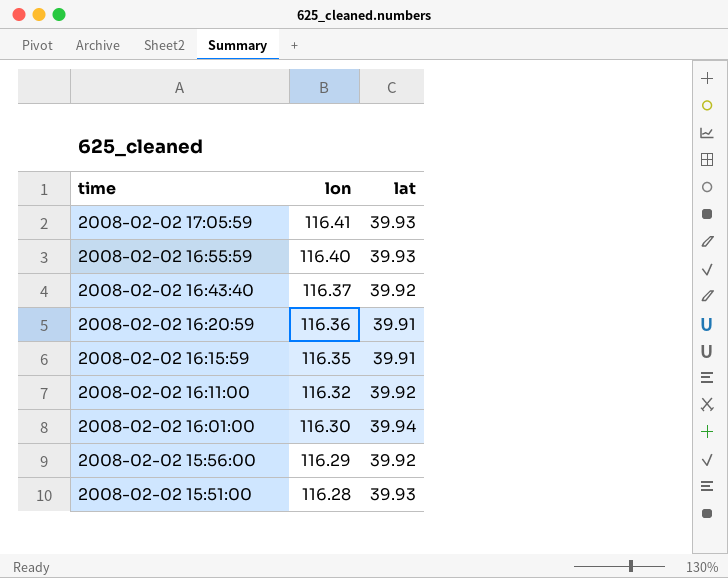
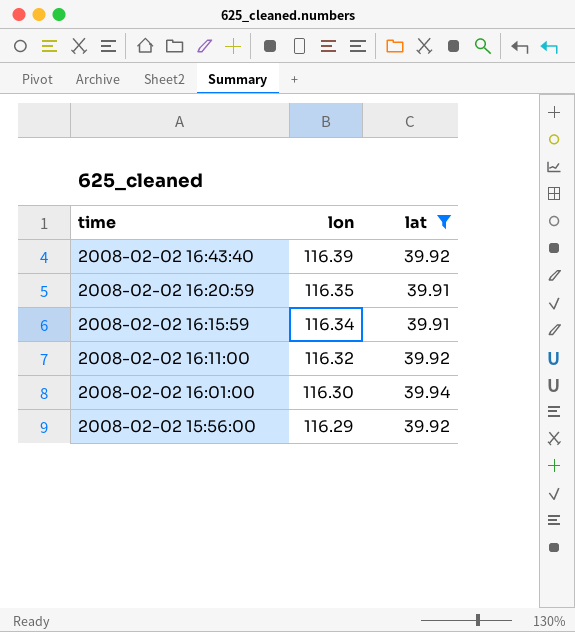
filter: none -> lat != 39.93
2008-02-02 16:43:40 | lon: 116.37 -> 116.39
2008-02-02 16:20:59 | lon: 116.36 -> 116.35
2008-02-02 16:15:59 | lon: 116.35 -> 116.34

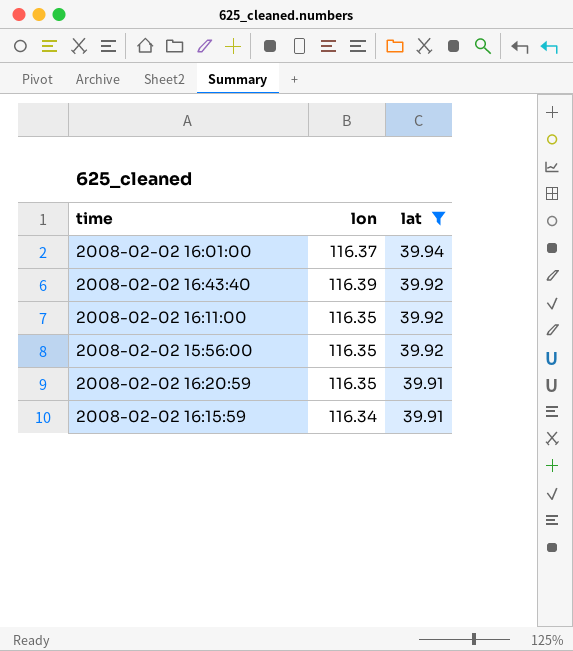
row order: time descending -> lat descending
2008-02-02 16:01:00 | lon: 116.30 -> 116.37
2008-02-02 16:11:00 | lon: 116.32 -> 116.35
2008-02-02 15:56:00 | lon: 116.29 -> 116.35

